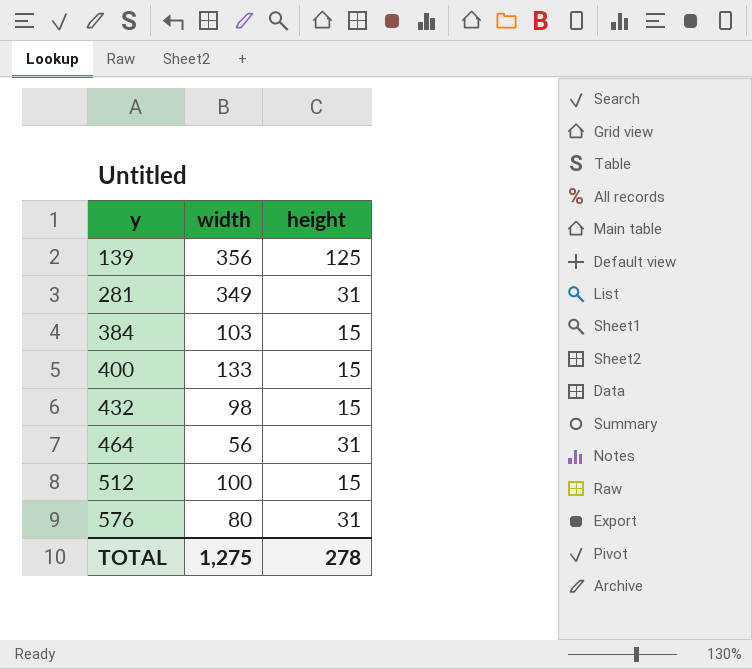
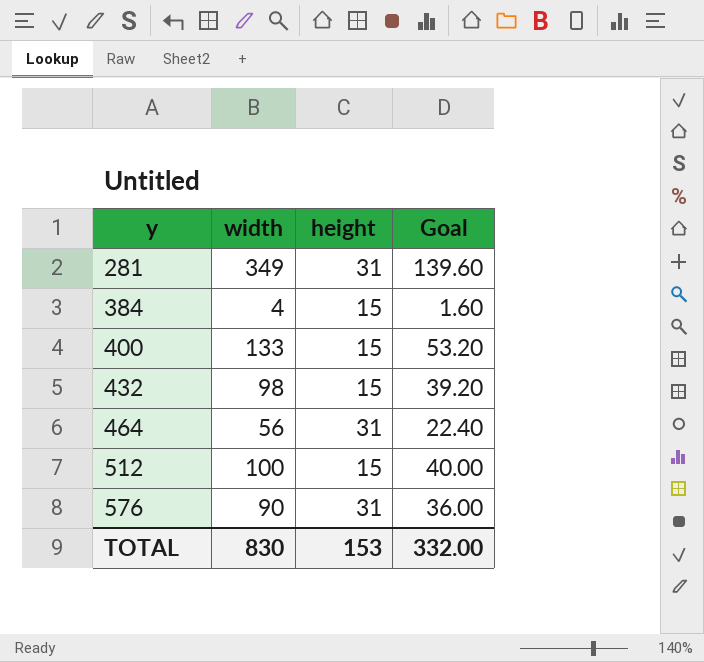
column Goal | formula: none -> [width] * 0.4
row 139: 356 | 125 -> none
384 | width: 103 -> 4
576 | width: 80 -> 90
TOTAL | width: 1,275 -> 830
TOTAL | height: 278 -> 153

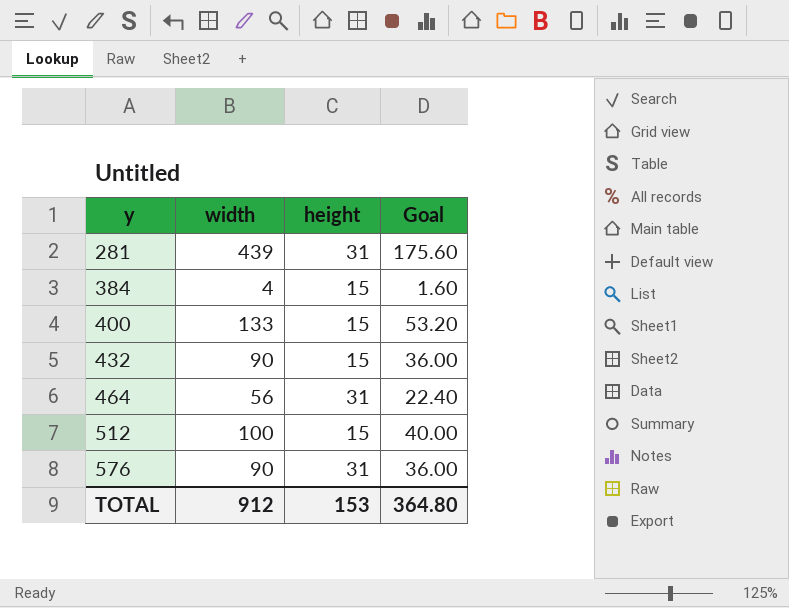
281 | width: 349 -> 439
281 | Goal: 139.60 -> 175.60
432 | width: 98 -> 90
432 | Goal: 39.20 -> 36.00
TOTAL | width: 830 -> 912
TOTAL | Goal: 332.00 -> 364.80

